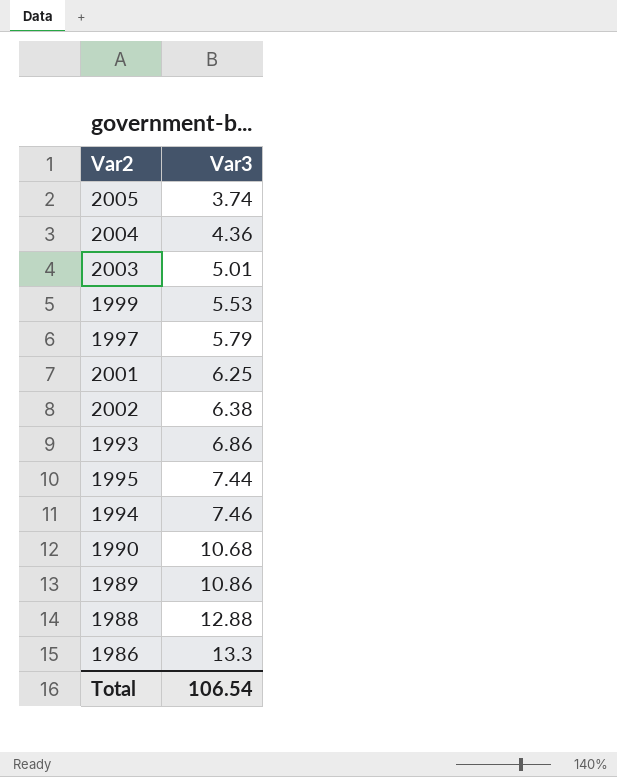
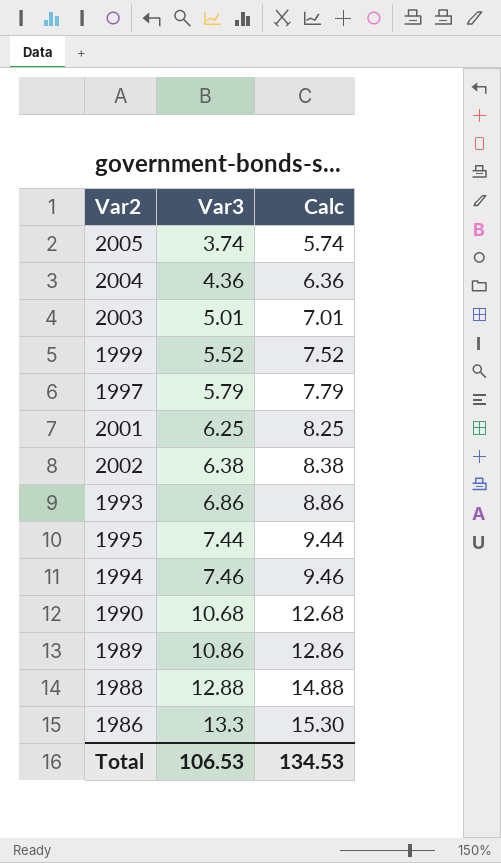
column Calc | formula: none -> [Var3] + 2
1999 | Var3: 5.53 -> 5.52
Total | Var3: 106.54 -> 106.53

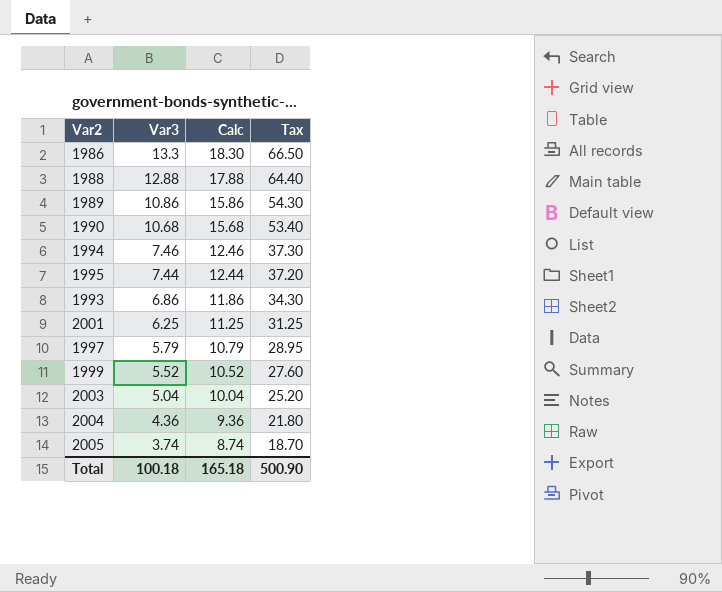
row order: Var3 ascending -> Var3 descending
column Calc | formula: [Var3] + 2 -> [Var3] + 5
column Tax | formula: none -> [Var3] * 5
row 2002: 6.38 | 8.38 -> none
2003 | Var3: 5.01 -> 5.04
Total | Var3: 106.53 -> 100.18
Total | Calc: 134.53 -> 165.18

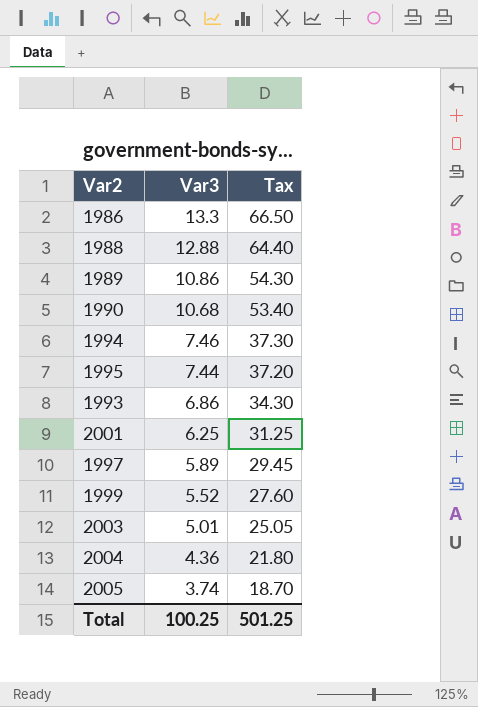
column Calc | formula: [Var3] + 5 -> none
1997 | Var3: 5.79 -> 5.89
1997 | Tax: 28.95 -> 29.45
2003 | Var3: 5.04 -> 5.01
2003 | Tax: 25.20 -> 25.05
Total | Var3: 100.18 -> 100.25
Total | Tax: 500.90 -> 501.25

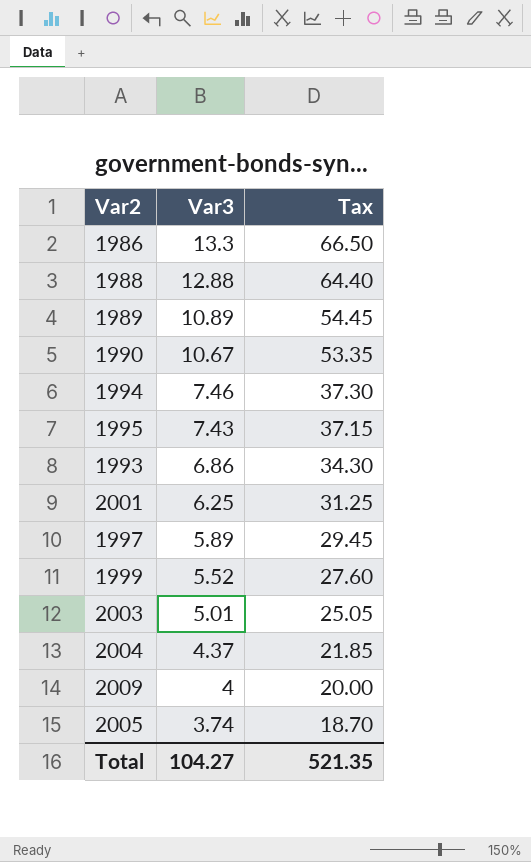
1989 | Var3: 10.86 -> 10.89
1989 | Tax: 54.30 -> 54.45
1990 | Var3: 10.68 -> 10.67
1990 | Tax: 53.40 -> 53.35
1995 | Var3: 7.44 -> 7.43
1995 | Tax: 37.20 -> 37.15
2004 | Var3: 4.36 -> 4.37
2004 | Tax: 21.80 -> 21.85
row 2009: none -> 4 | 20.00
Total | Var3: 100.25 -> 104.27
Total | Tax: 501.25 -> 521.35

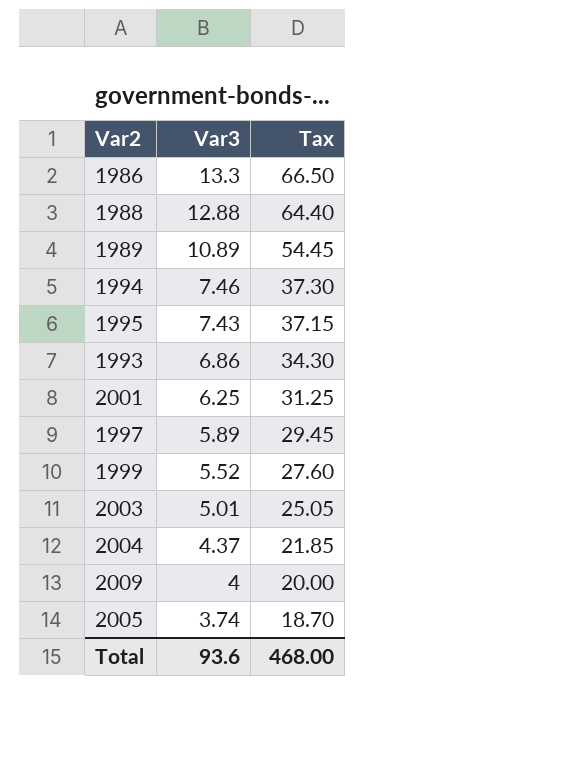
row 1990: 10.67 | 53.35 -> none
Total | Var3: 104.27 -> 93.6
Total | Tax: 521.35 -> 468.00

